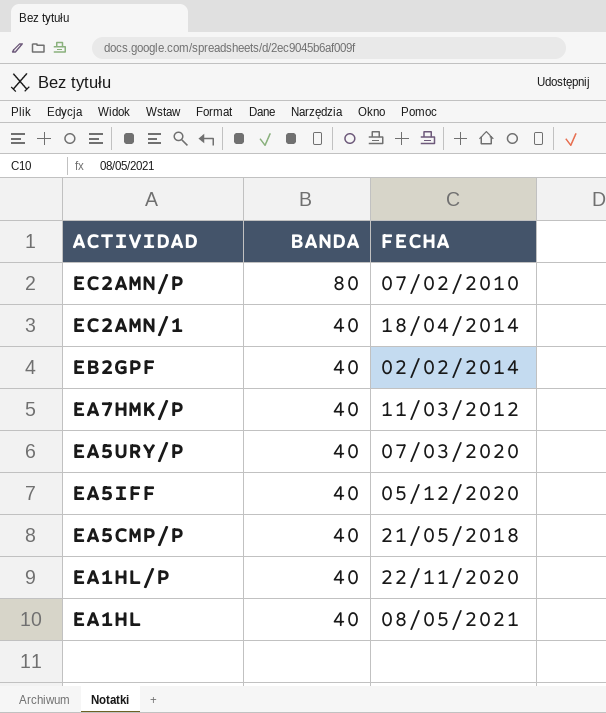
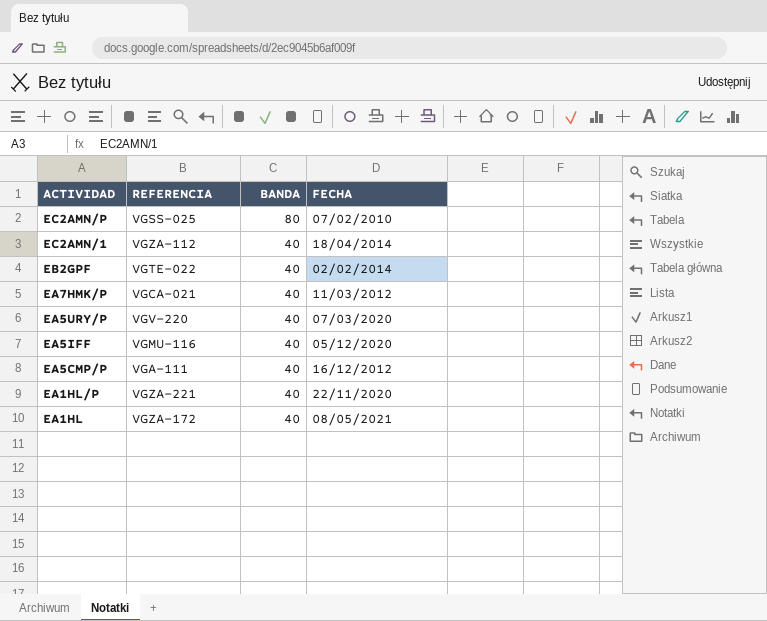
column REFERENCIA | position: none -> 2
EA5CMP/P | FECHA: 21/05/2018 -> 16/12/2012

